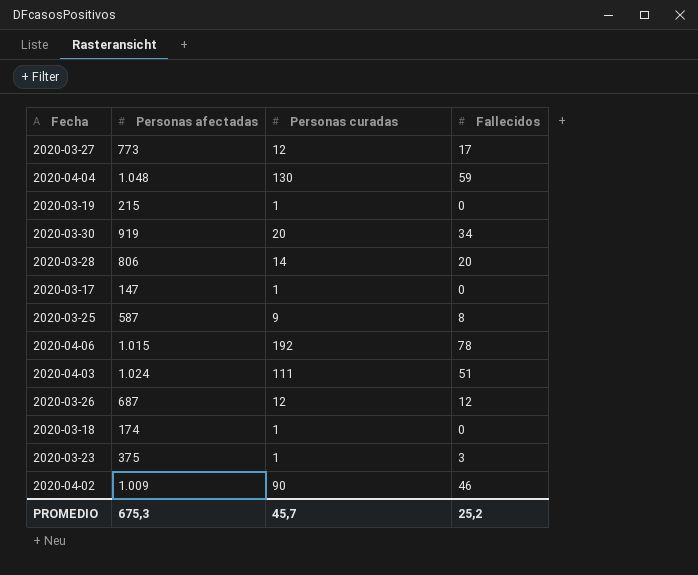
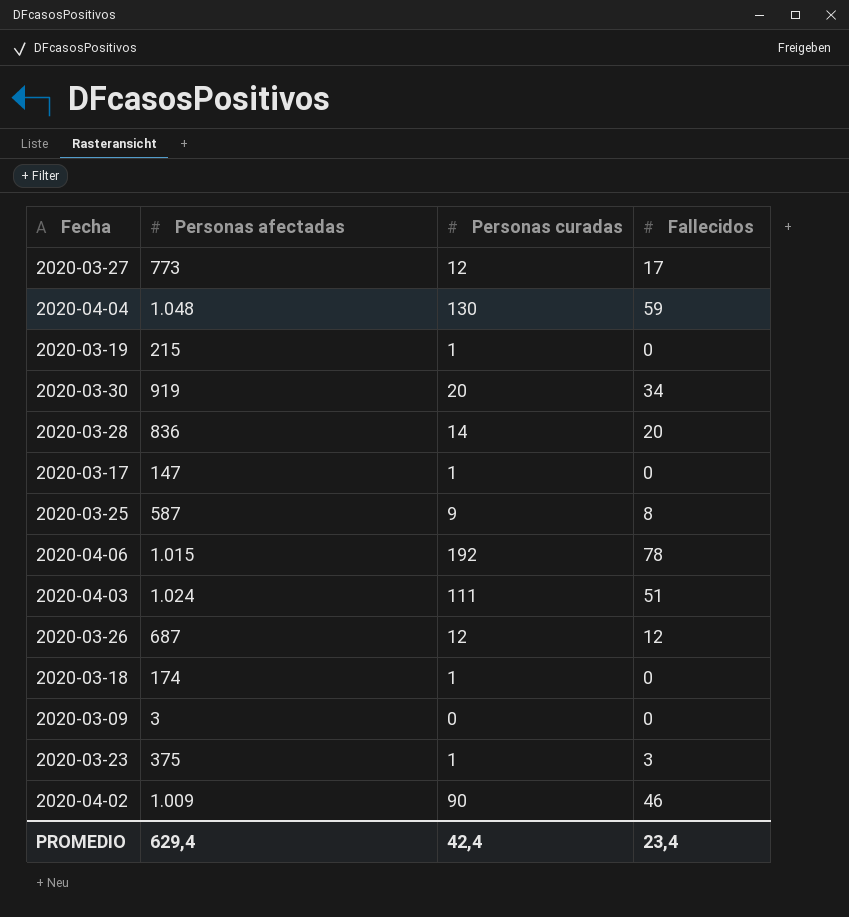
2020-03-28 | Personas afectadas: 806 -> 836
row 2020-03-09: none -> 3 | 0 | 0
PROMEDIO | Personas afectadas: 675,3 -> 629,4
PROMEDIO | Personas curadas: 45,7 -> 42,4
PROMEDIO | Fallecidos: 25,2 -> 23,4

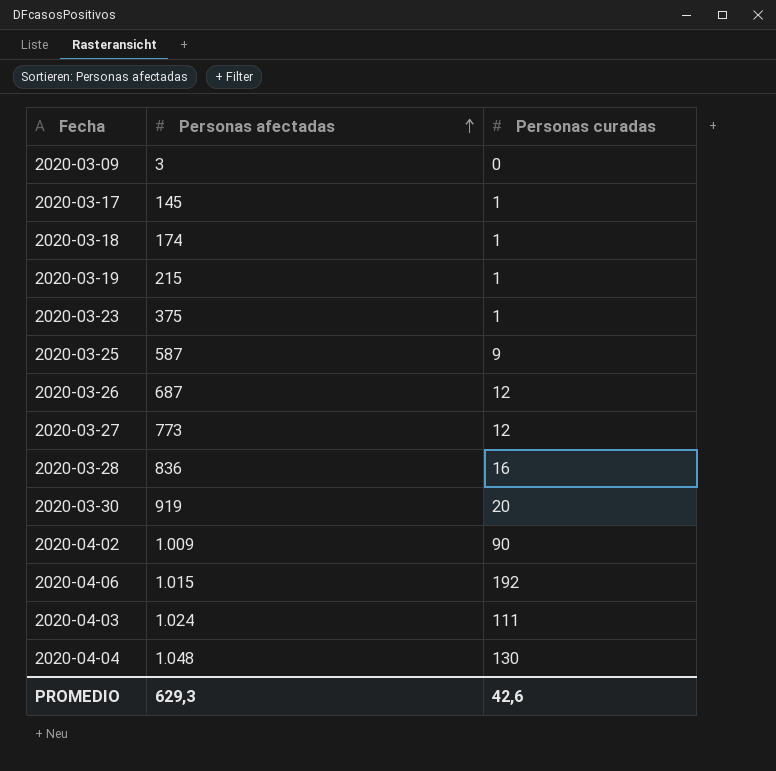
row order: none -> Personas afectadas ascending
column Fallecidos | position: 4 -> none
2020-03-17 | Personas afectadas: 147 -> 145
2020-03-28 | Personas curadas: 14 -> 16
PROMEDIO | Personas afectadas: 629,4 -> 629,3
PROMEDIO | Personas curadas: 42,4 -> 42,6

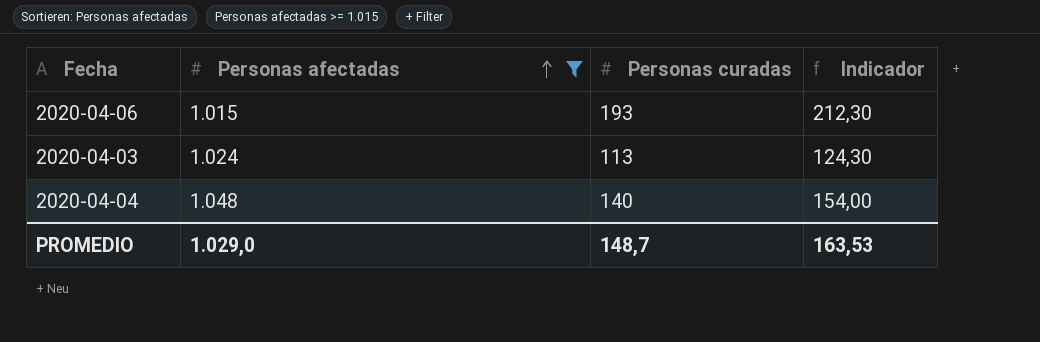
filter: none -> Personas afectadas >= 1.015
column Indicador | formula: none -> [Personas curadas] * 1,1
2020-04-06 | Personas curadas: 192 -> 193
2020-04-03 | Personas curadas: 111 -> 113
2020-04-04 | Personas curadas: 130 -> 140
PROMEDIO | Personas afectadas: 629,3 -> 1.029,0
PROMEDIO | Personas curadas: 42,6 -> 148,7

